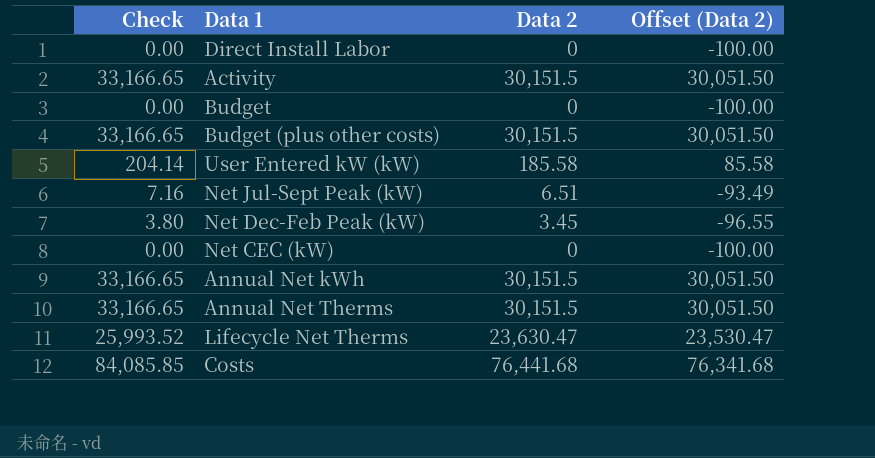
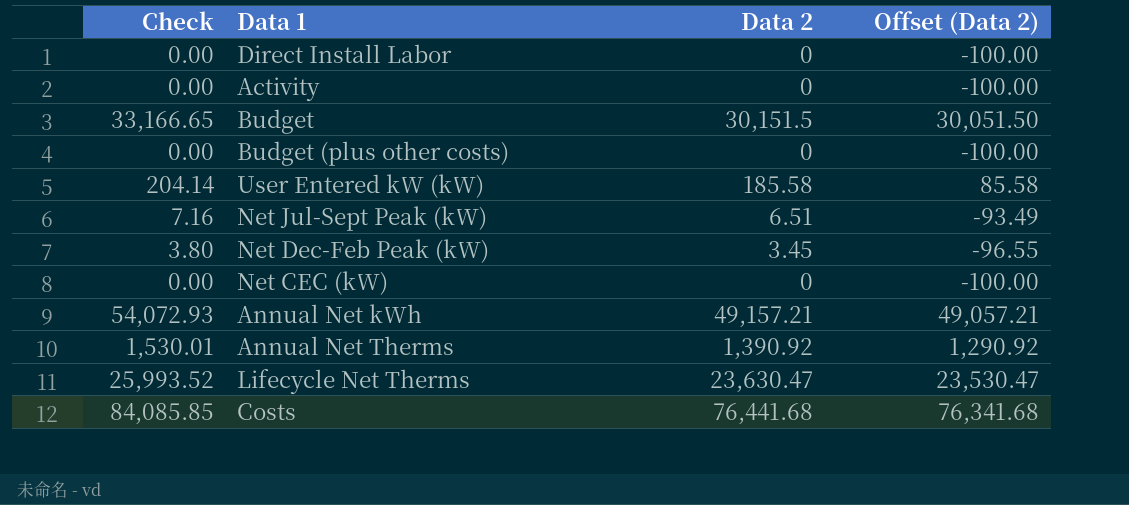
Activity | Check: 33,166.65 -> 0.00
Activity | Data 2: 30,151.5 -> 0
Activity | Offset (Data 2): 30,051.50 -> -100.00
Budget | Check: 0.00 -> 33,166.65
Budget | Data 2: 0 -> 30,151.5
Budget | Offset (Data 2): -100.00 -> 30,051.50
Budget (plus other costs) | Check: 33,166.65 -> 0.00
Budget (plus other costs) | Data 2: 30,151.5 -> 0
Budget (plus other costs) | Offset (Data 2): 30,051.50 -> -100.00
Annual Net kWh | Check: 33,166.65 -> 54,072.93
Annual Net kWh | Data 2: 30,151.5 -> 49,157.21
Annual Net kWh | Offset (Data 2): 30,051.50 -> 49,057.21
Annual Net Therms | Check: 33,166.65 -> 1,530.01
Annual Net Therms | Data 2: 30,151.5 -> 1,390.92
Annual Net Therms | Offset (Data 2): 30,051.50 -> 1,290.92

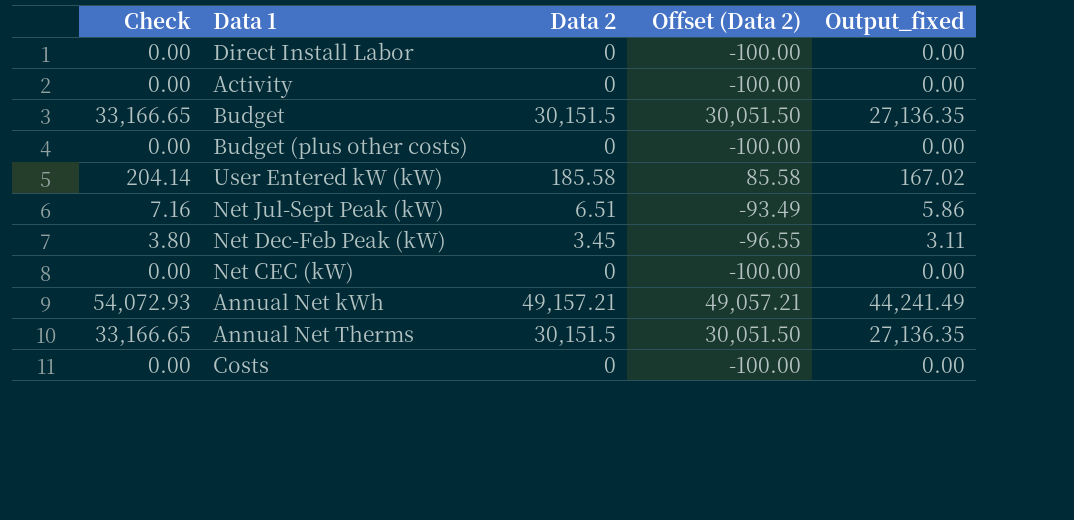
column Output_fixed | formula: none -> [Data 2] * 0.9
row Lifecycle Net Therms: 25,993.52 | 23,630.47 | 23,530.47 -> none
Annual Net Therms | Check: 1,530.01 -> 33,166.65
Annual Net Therms | Data 2: 1,390.92 -> 30,151.5
Annual Net Therms | Offset (Data 2): 1,290.92 -> 30,051.50
Costs | Check: 84,085.85 -> 0.00
Costs | Data 2: 76,441.68 -> 0
Costs | Offset (Data 2): 76,341.68 -> -100.00

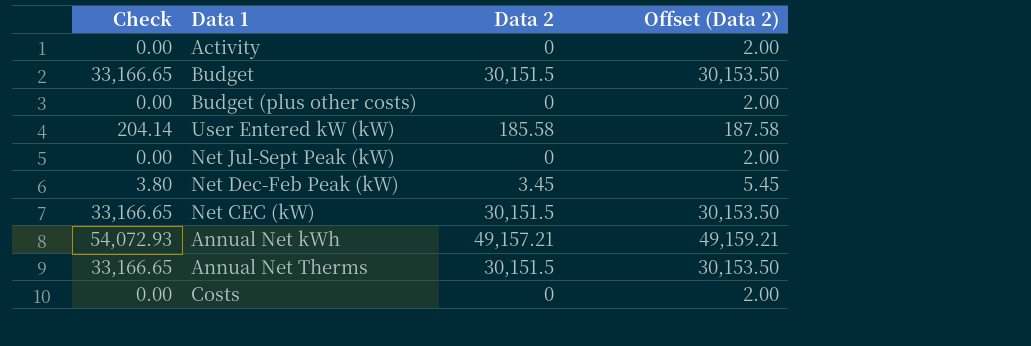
column Output_fixed | formula: [Data 2] * 0.9 -> none
column Offset (Data 2) | formula: [Data 2] - 100 -> [Data 2] + 2
row Direct Install Labor: 0.00 | 0 | -100.00 | 0.00 -> none
Net Jul-Sept Peak (kW) | Check: 7.16 -> 0.00
Net Jul-Sept Peak (kW) | Data 2: 6.51 -> 0
Net CEC (kW) | Check: 0.00 -> 33,166.65
Net CEC (kW) | Data 2: 0 -> 30,151.5

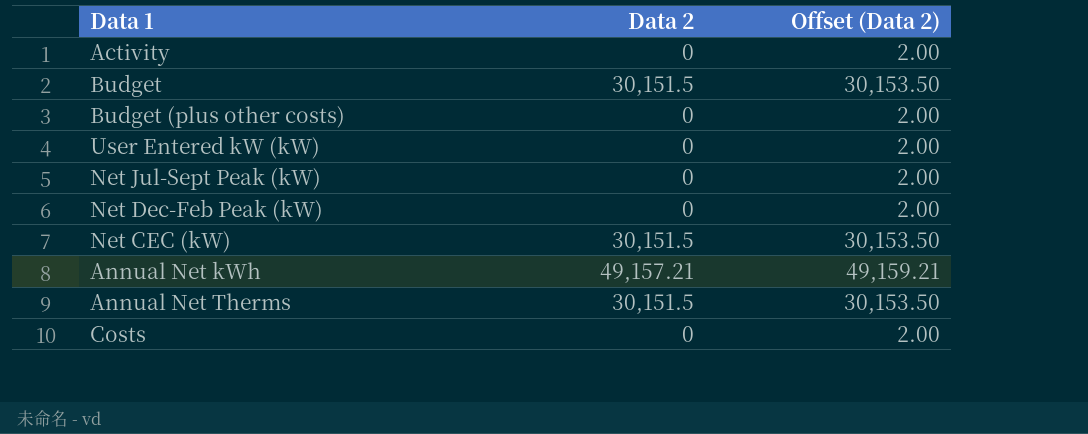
column Check | formula: [Data 2] * 1.1 -> none
User Entered kW (kW) | Data 2: 185.58 -> 0
User Entered kW (kW) | Offset (Data 2): 187.58 -> 2.00
Net Dec-Feb Peak (kW) | Data 2: 3.45 -> 0
Net Dec-Feb Peak (kW) | Offset (Data 2): 5.45 -> 2.00

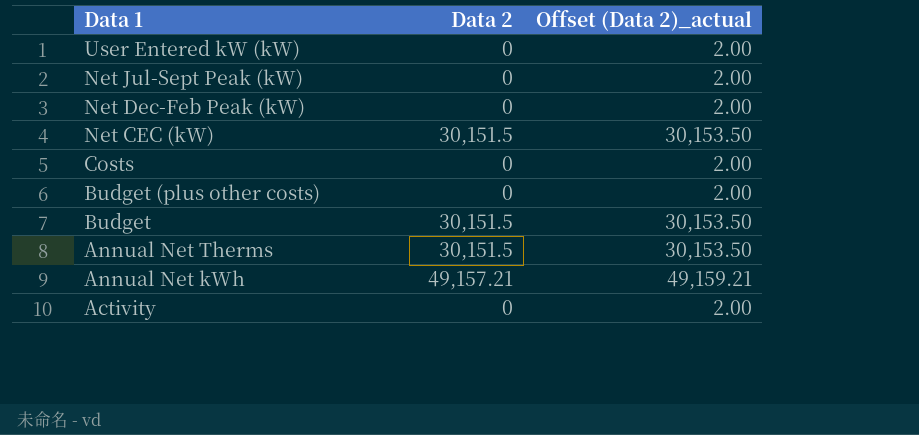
row order: none -> Data 1 descending
column name: Offset (Data 2) -> Offset (Data 2)_actual

